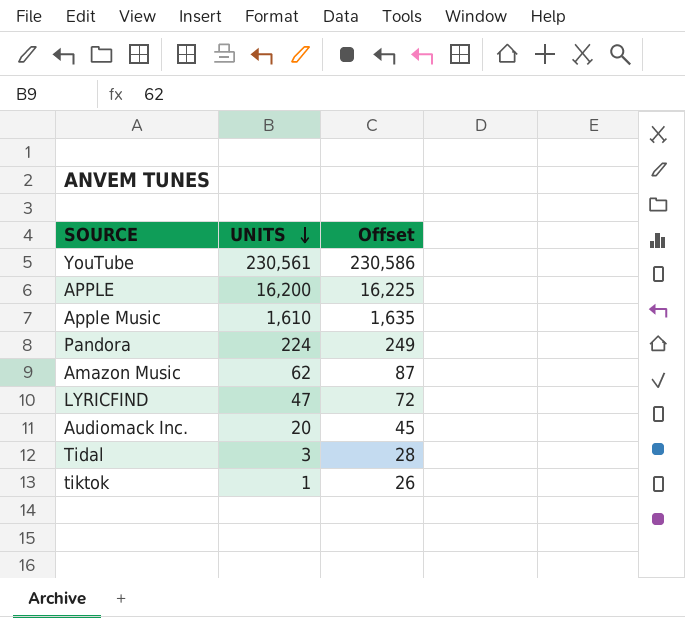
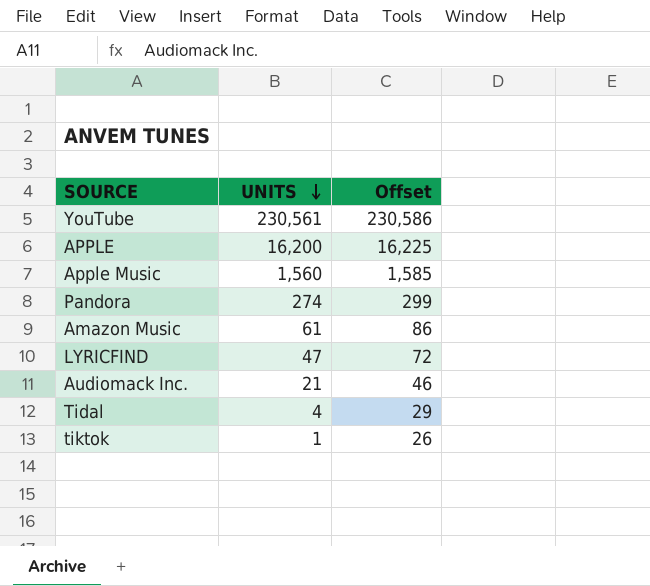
Apple Music | UNITS: 1,610 -> 1,560
Apple Music | Offset: 1,635 -> 1,585
Pandora | UNITS: 224 -> 274
Pandora | Offset: 249 -> 299
Amazon Music | UNITS: 62 -> 61
Amazon Music | Offset: 87 -> 86
Audiomack Inc. | UNITS: 20 -> 21
Audiomack Inc. | Offset: 45 -> 46
Tidal | UNITS: 3 -> 4
Tidal | Offset: 28 -> 29

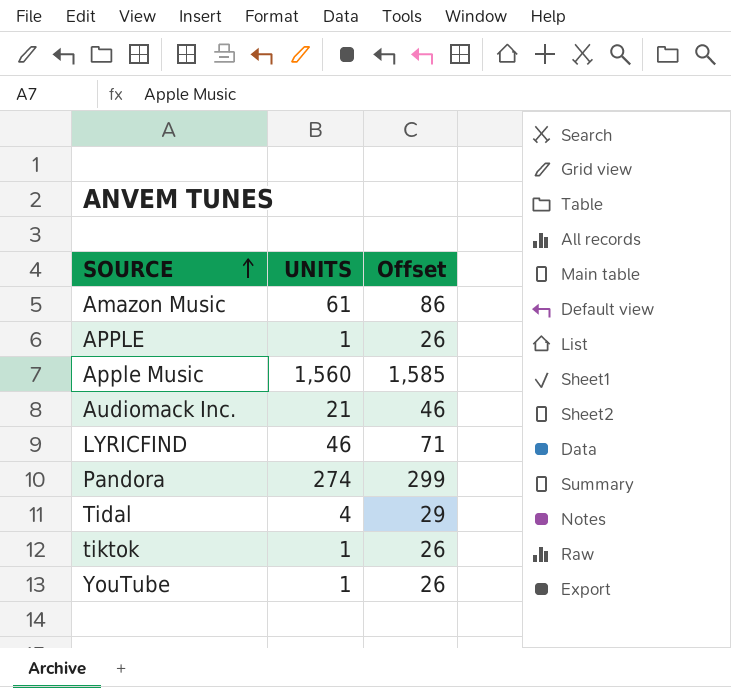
row order: UNITS descending -> SOURCE ascending
APPLE | UNITS: 16,200 -> 1
APPLE | Offset: 16,225 -> 26
LYRICFIND | UNITS: 47 -> 46
LYRICFIND | Offset: 72 -> 71
YouTube | UNITS: 230,561 -> 1
YouTube | Offset: 230,586 -> 26

